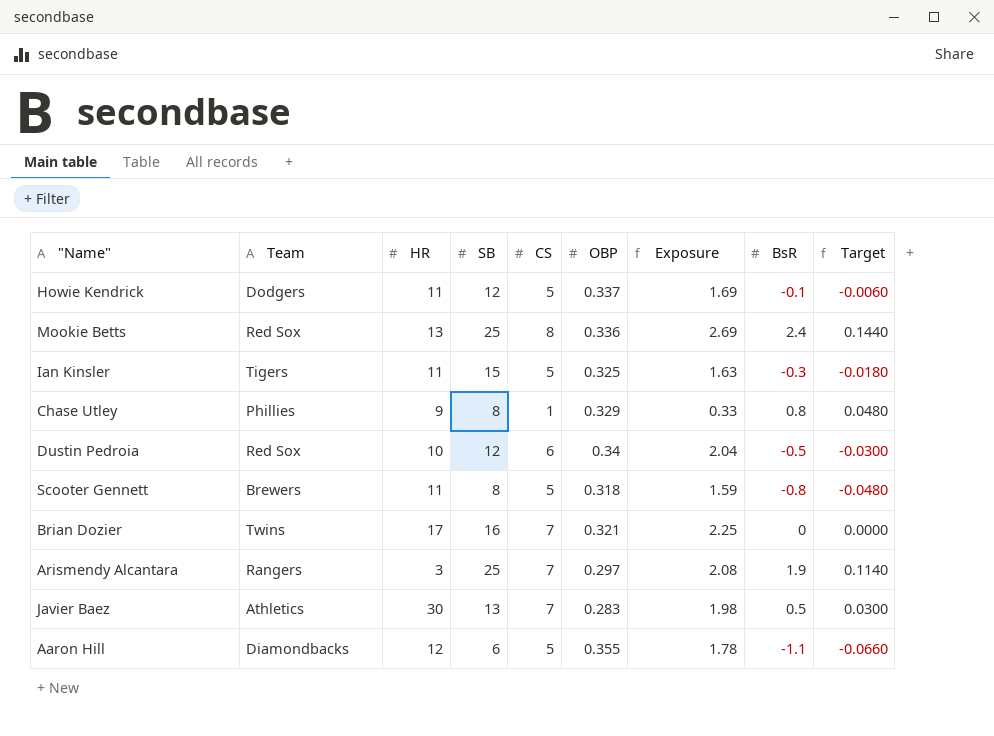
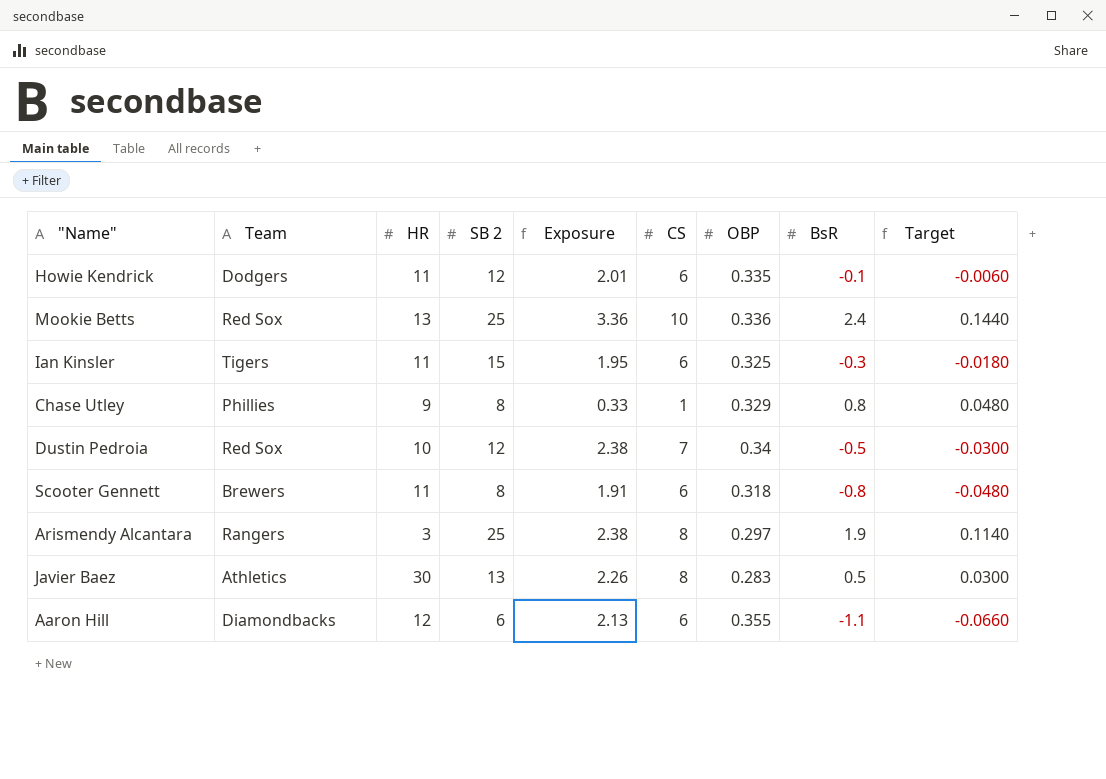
column name: SB -> SB 2
column Exposure | position: 7 -> 5
row Brian Dozier: Twins | 17 | 16 | 7 | 0.321 | 2.25 | 0 | 0.0000 -> none
Howie Kendrick | Exposure: 1.69 -> 2.01
Howie Kendrick | CS: 5 -> 6
Howie Kendrick | OBP: 0.337 -> 0.335
Mookie Betts | Exposure: 2.69 -> 3.36
Mookie Betts | CS: 8 -> 10
Ian Kinsler | Exposure: 1.63 -> 1.95
Ian Kinsler | CS: 5 -> 6
Dustin Pedroia | Exposure: 2.04 -> 2.38
Dustin Pedroia | CS: 6 -> 7
Scooter Gennett | Exposure: 1.59 -> 1.91
Scooter Gennett | CS: 5 -> 6
Arismendy Alcantara | Exposure: 2.08 -> 2.38
Arismendy Alcantara | CS: 7 -> 8
Javier Baez | Exposure: 1.98 -> 2.26
Javier Baez | CS: 7 -> 8
Aaron Hill | Exposure: 1.78 -> 2.13
Aaron Hill | CS: 5 -> 6

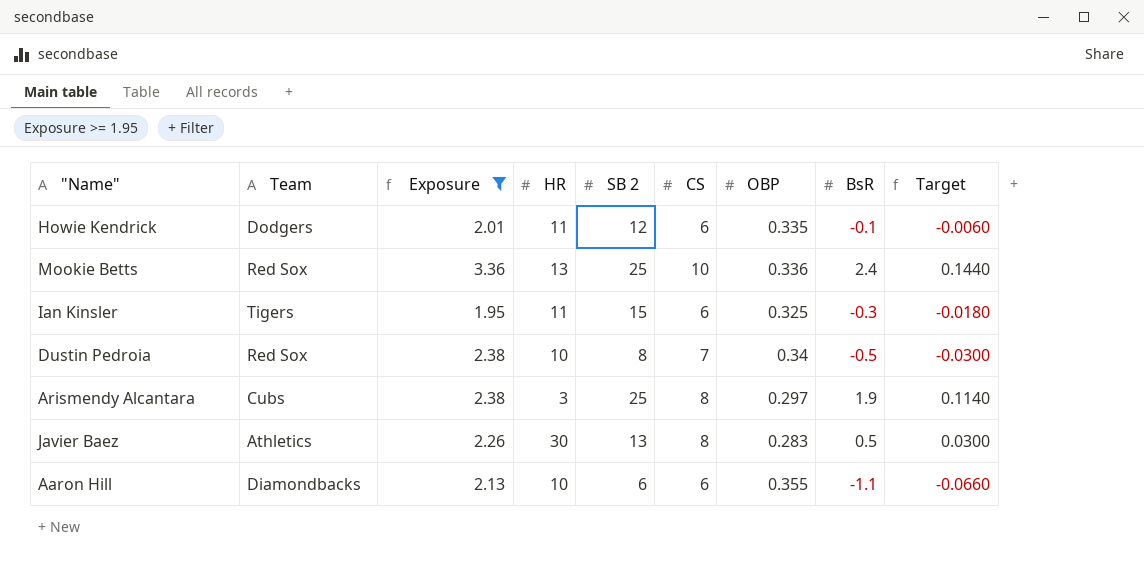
filter: none -> Exposure >= 1.95
column Exposure | position: 5 -> 3
Dustin Pedroia | SB 2: 12 -> 8
Arismendy Alcantara | Team: Rangers -> Cubs
Aaron Hill | HR: 12 -> 10

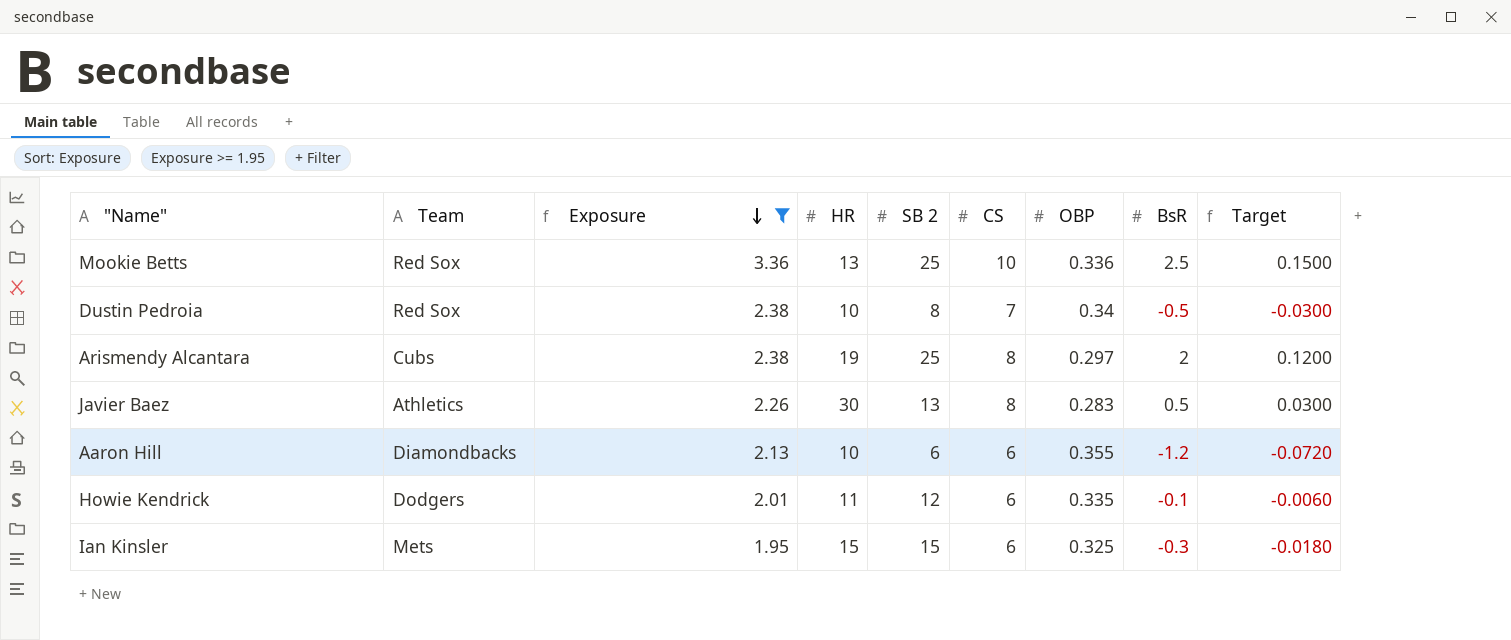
row order: none -> Exposure descending
Mookie Betts | BsR: 2.4 -> 2.5
Mookie Betts | Target: 0.1440 -> 0.1500
Arismendy Alcantara | HR: 3 -> 19
Arismendy Alcantara | BsR: 1.9 -> 2
Arismendy Alcantara | Target: 0.1140 -> 0.1200
Aaron Hill | BsR: -1.1 -> -1.2
Aaron Hill | Target: -0.0660 -> -0.0720
Ian Kinsler | Team: Tigers -> Mets
Ian Kinsler | HR: 11 -> 15

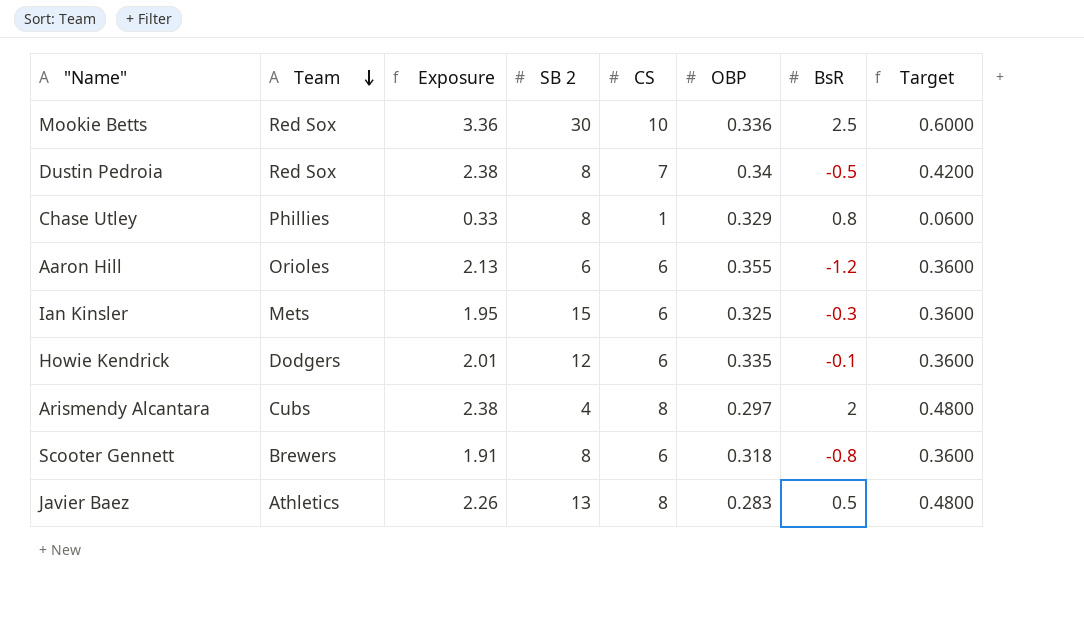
filter: Exposure >= 1.95 -> none
row order: Exposure descending -> Team descending
column HR | position: 4 -> none
column Target | formula: [BsR] * 0.06 -> [CS] * 0.06
Mookie Betts | SB 2: 25 -> 30
Aaron Hill | Team: Diamondbacks -> Orioles
Arismendy Alcantara | SB 2: 25 -> 4

